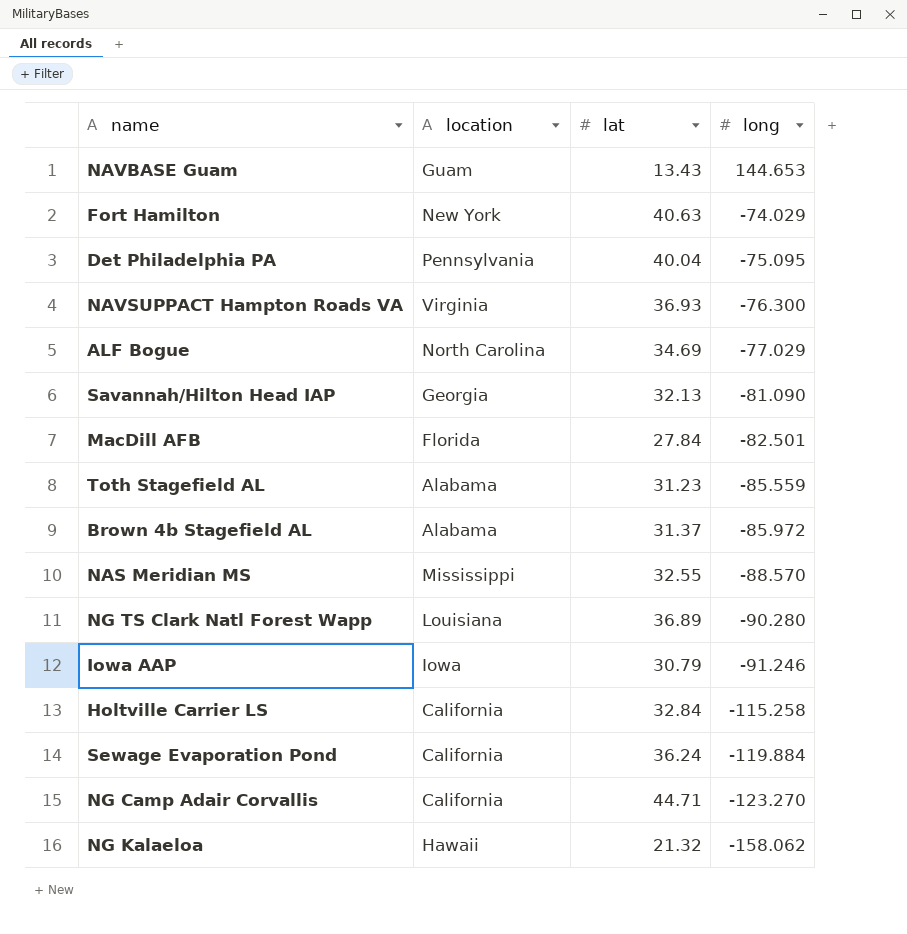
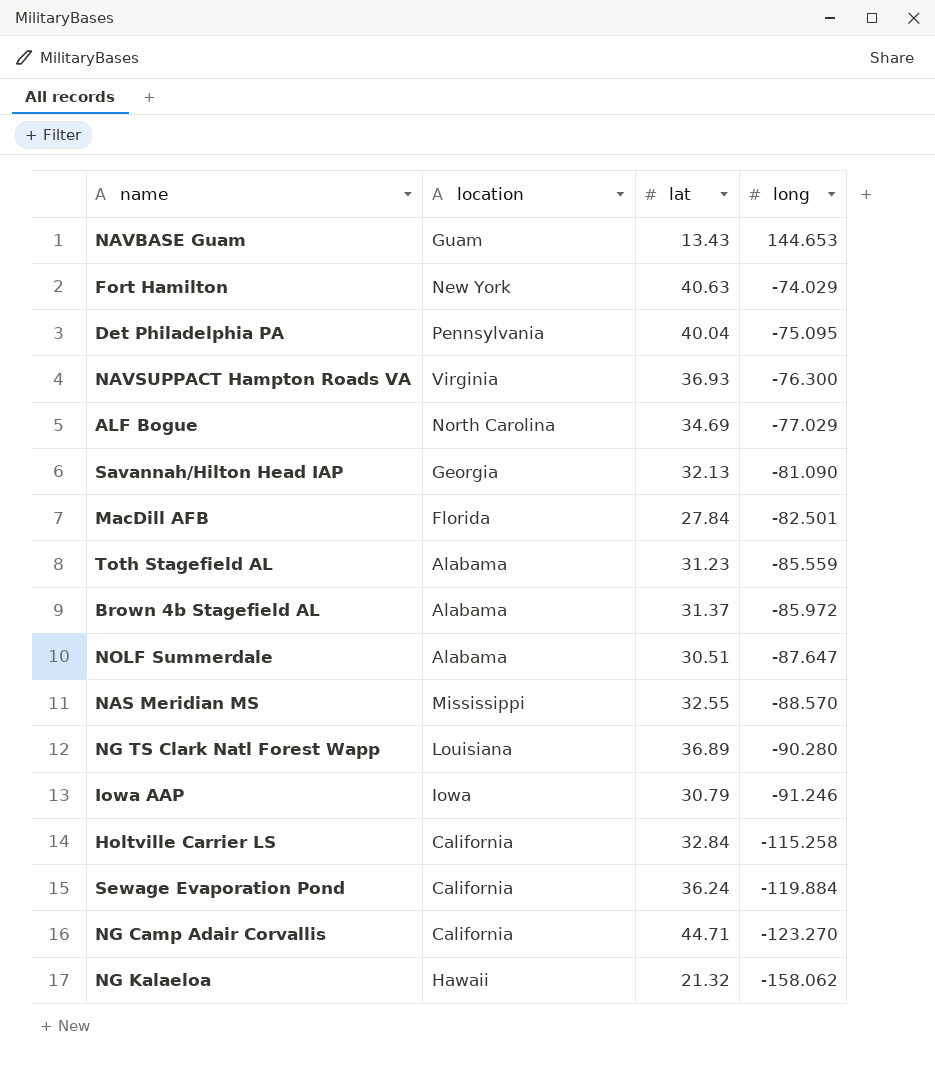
row NOLF Summerdale: none -> Alabama | 30.51 | -87.647

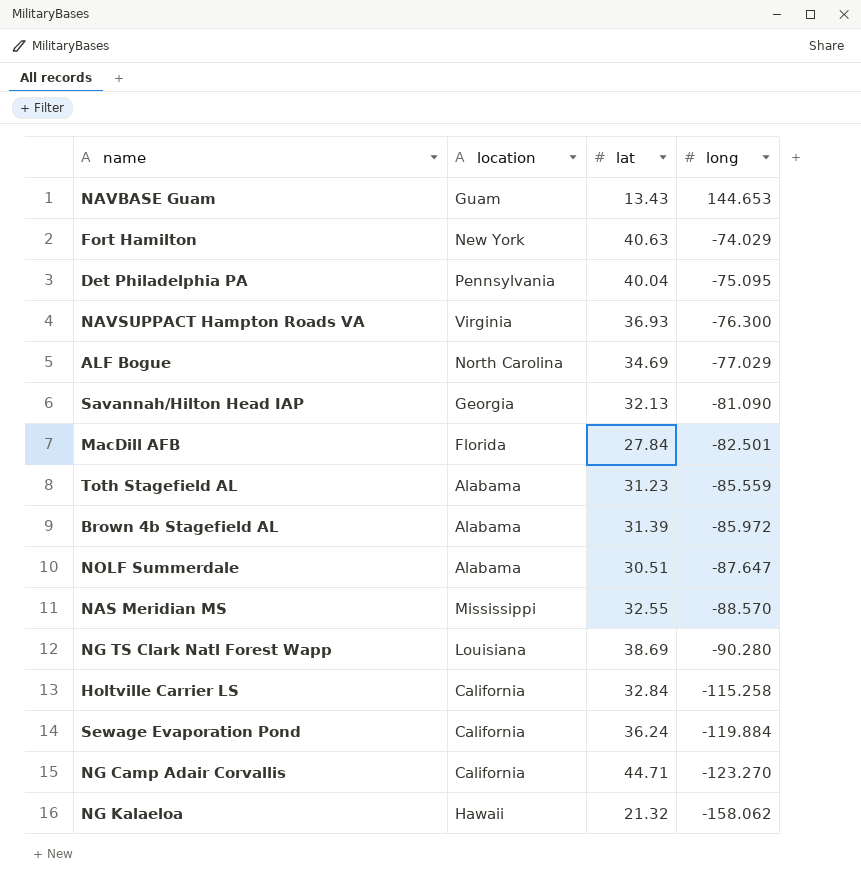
row Iowa AAP: Iowa | 30.79 | -91.246 -> none
Brown 4b Stagefield AL | lat: 31.37 -> 31.39
NG TS Clark Natl Forest Wapp | lat: 36.89 -> 38.69

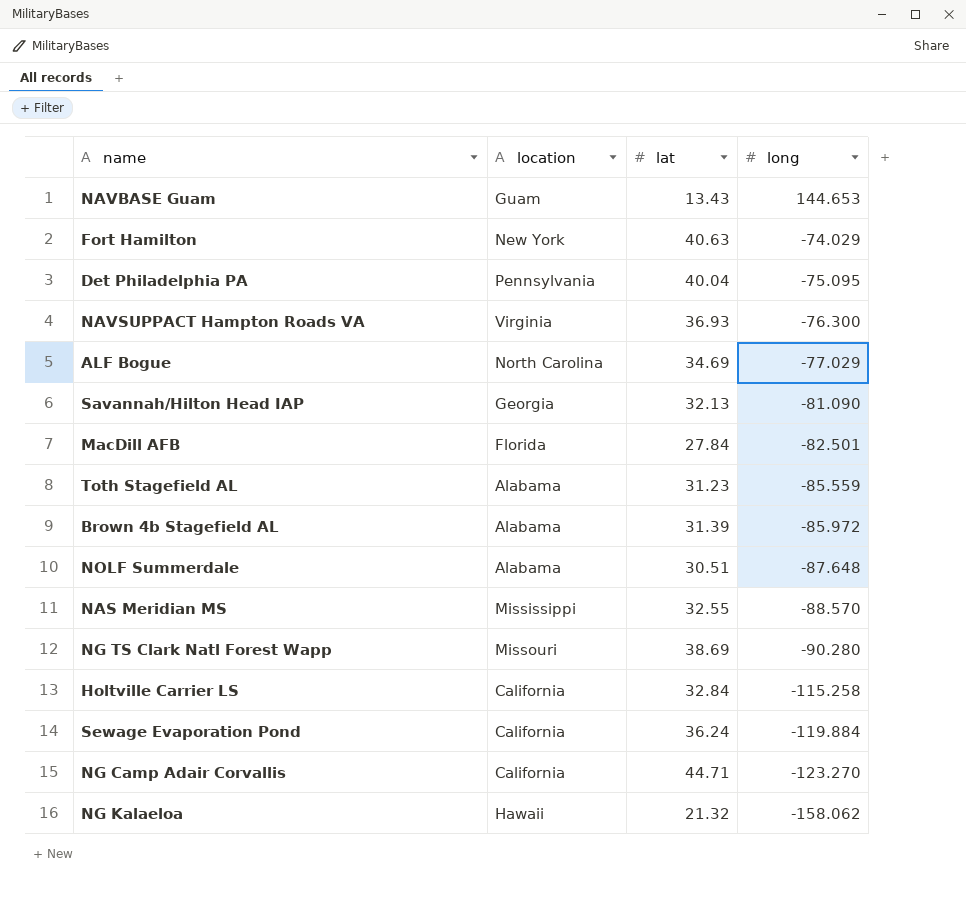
NOLF Summerdale | long: -87.647 -> -87.648
NG TS Clark Natl Forest Wapp | location: Louisiana -> Missouri

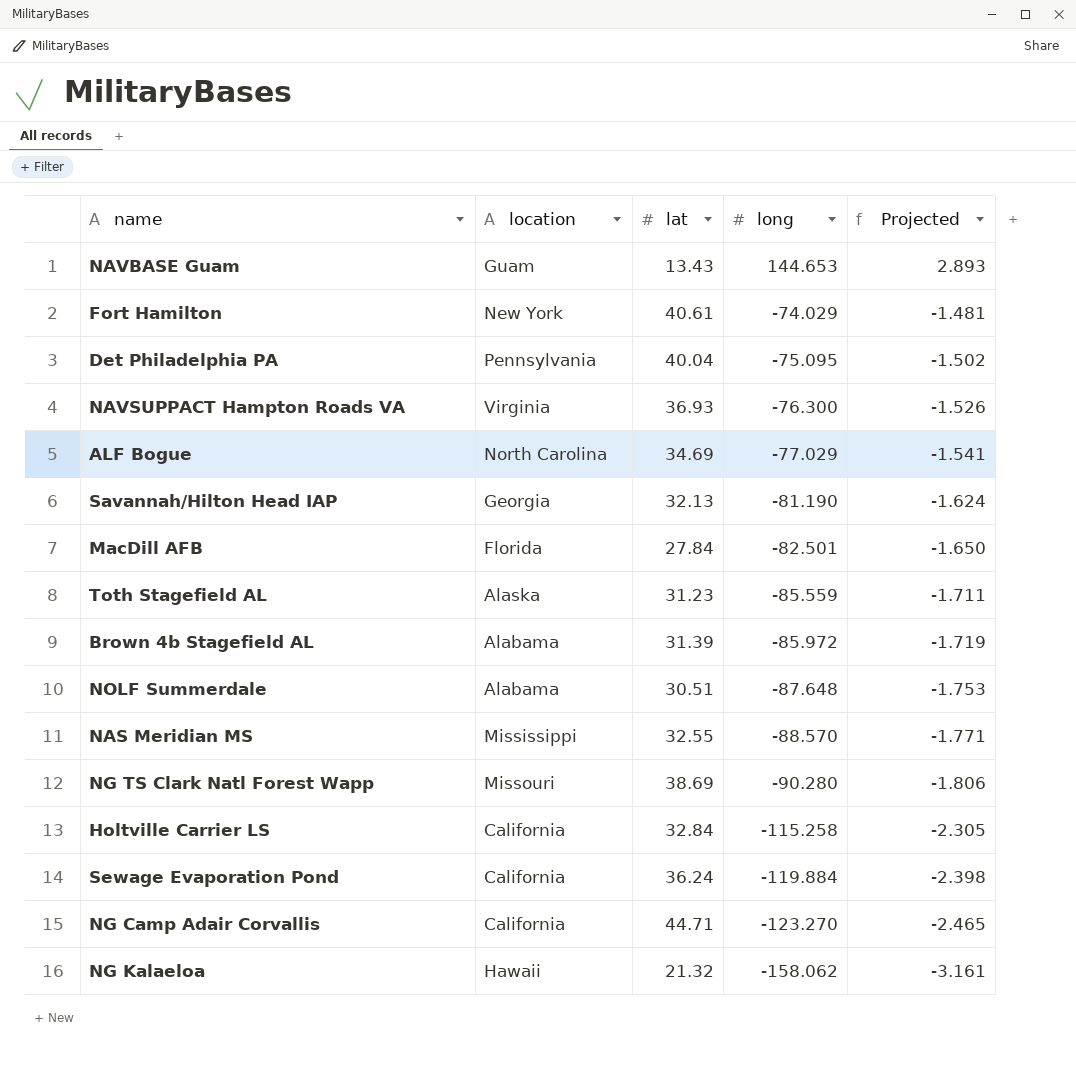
column Projected | formula: none -> [long] * 0.02
Fort Hamilton | lat: 40.63 -> 40.61
Savannah/Hilton Head IAP | long: -81.090 -> -81.190
Toth Stagefield AL | location: Alabama -> Alaska

